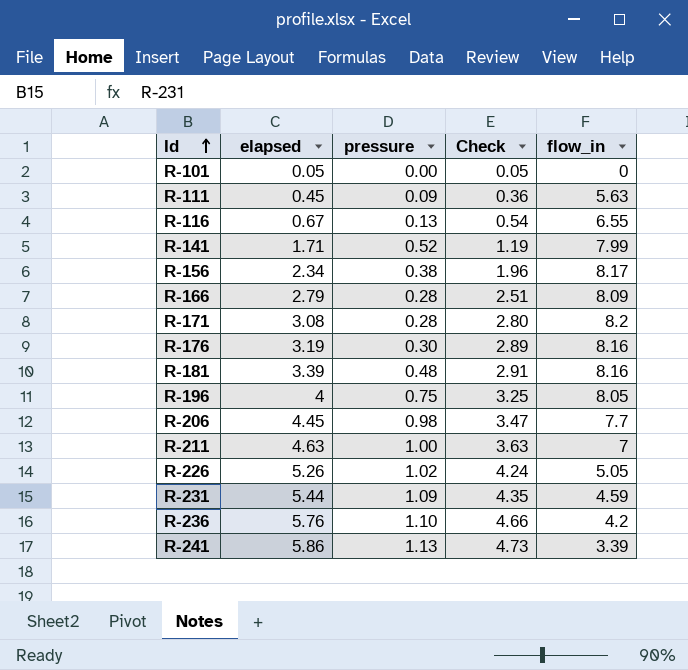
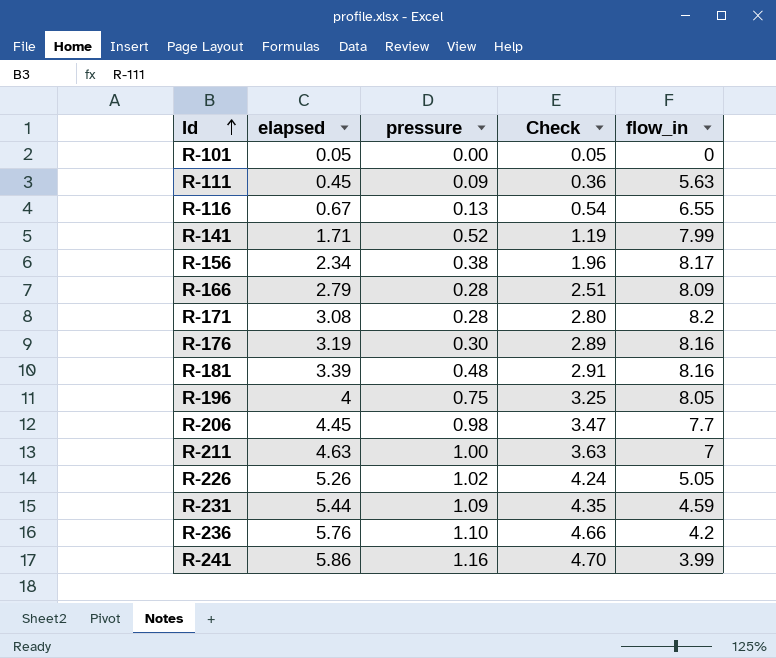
R-241 | pressure: 1.13 -> 1.16
R-241 | Check: 4.73 -> 4.70
R-241 | flow_in: 3.39 -> 3.99

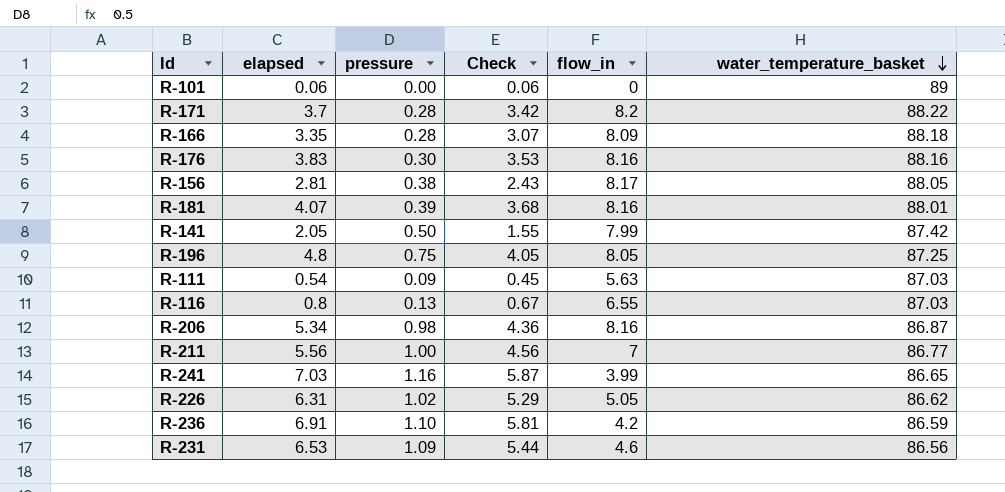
row order: Id ascending -> water_temperature_basket descending
column water_temperature_basket | position: none -> 6
R-101 | elapsed: 0.05 -> 0.06
R-101 | Check: 0.05 -> 0.06
R-171 | elapsed: 3.08 -> 3.7
R-171 | Check: 2.80 -> 3.42
R-166 | elapsed: 2.79 -> 3.35
R-166 | Check: 2.51 -> 3.07
R-176 | elapsed: 3.19 -> 3.83
R-176 | Check: 2.89 -> 3.53
R-156 | elapsed: 2.34 -> 2.81
R-156 | Check: 1.96 -> 2.43
R-181 | elapsed: 3.39 -> 4.07
R-181 | pressure: 0.48 -> 0.39
R-181 | Check: 2.91 -> 3.68
R-141 | elapsed: 1.71 -> 2.05
R-141 | pressure: 0.52 -> 0.50
R-141 | Check: 1.19 -> 1.55
R-196 | elapsed: 4 -> 4.8
R-196 | Check: 3.25 -> 4.05
R-111 | elapsed: 0.45 -> 0.54
R-111 | Check: 0.36 -> 0.45
R-116 | elapsed: 0.67 -> 0.8
R-116 | Check: 0.54 -> 0.67
R-206 | elapsed: 4.45 -> 5.34
R-206 | Check: 3.47 -> 4.36
R-206 | flow_in: 7.7 -> 8.16
R-211 | elapsed: 4.63 -> 5.56
R-211 | Check: 3.63 -> 4.56
R-241 | elapsed: 5.86 -> 7.03
R-241 | Check: 4.70 -> 5.87
R-226 | elapsed: 5.26 -> 6.31
R-226 | Check: 4.24 -> 5.29
R-236 | elapsed: 5.76 -> 6.91
R-236 | Check: 4.66 -> 5.81
R-231 | elapsed: 5.44 -> 6.53
R-231 | Check: 4.35 -> 5.44
R-231 | flow_in: 4.59 -> 4.6

